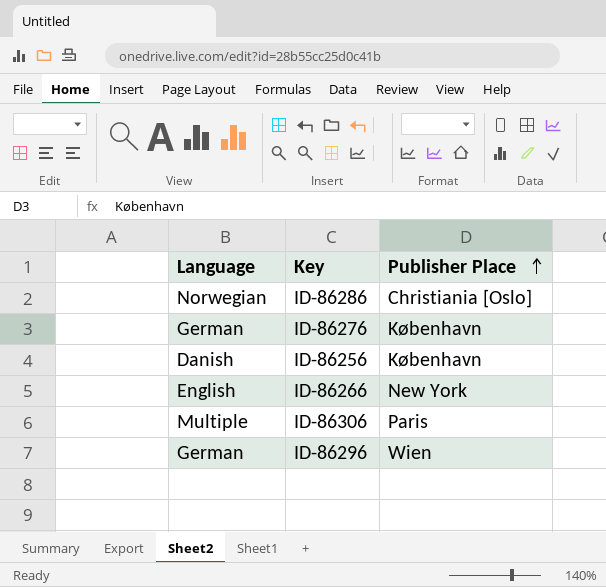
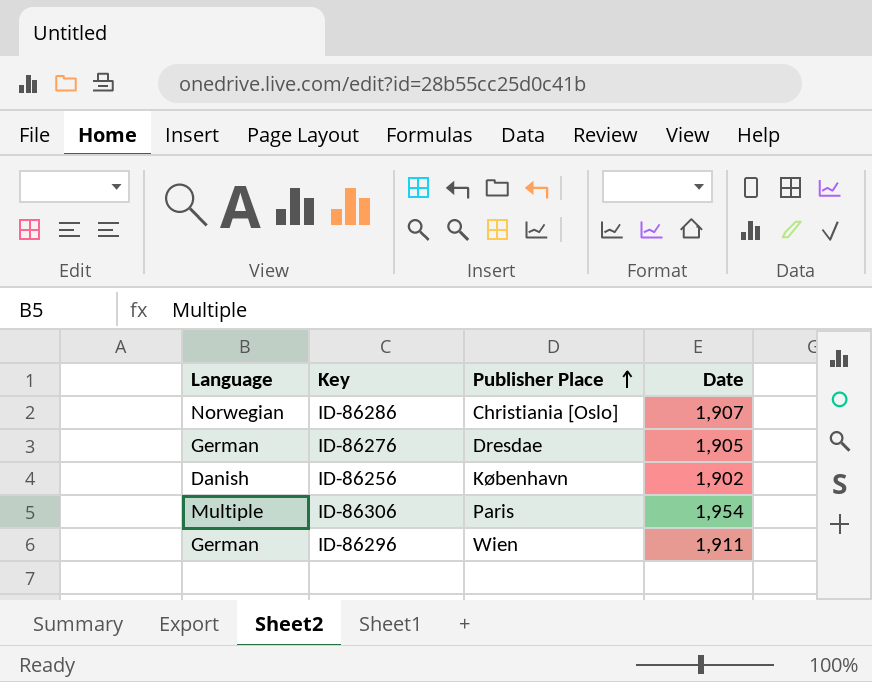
column Date | position: none -> 4
row ID-86266: English | New York -> none
ID-86276 | Publisher Place: København -> Dresdae

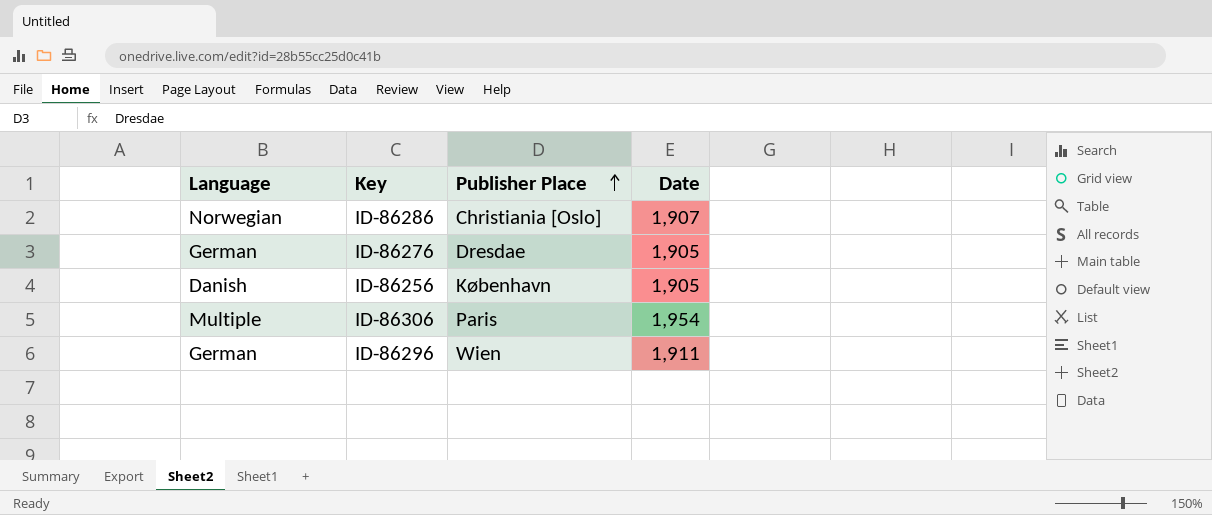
ID-86256 | Date: 1,902 -> 1,905

